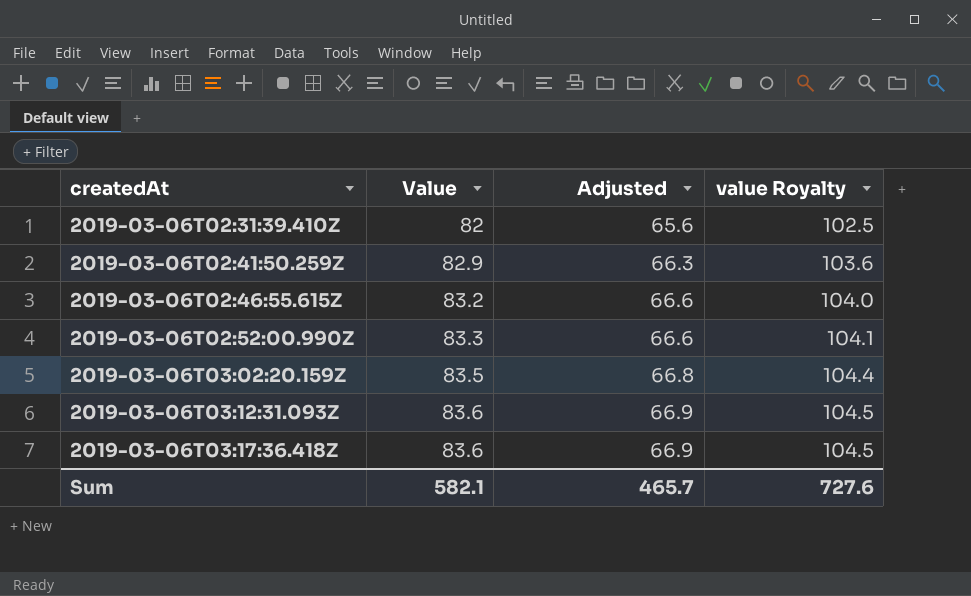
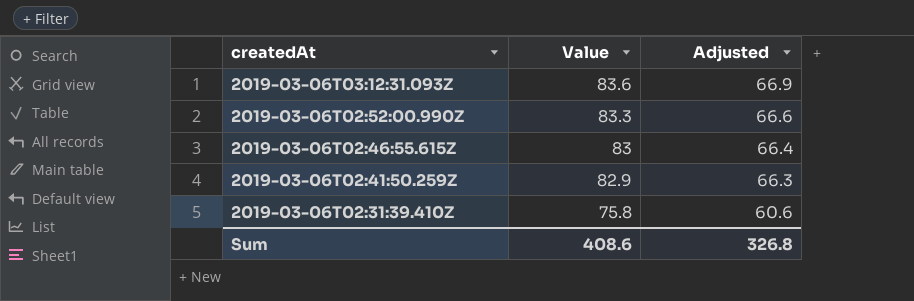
row order: createdAt ascending -> createdAt descending
column value Royalty | formula: [Value] * 1.25 -> none
row 2019-03-06T03:02:20.159Z: 83.5 | 66.8 | 104.4 -> none
row 2019-03-06T03:17:36.418Z: 83.6 | 66.9 | 104.5 -> none
2019-03-06T02:46:55.615Z | Value: 83.2 -> 83
2019-03-06T02:46:55.615Z | Adjusted: 66.6 -> 66.4
2019-03-06T02:31:39.410Z | Value: 82 -> 75.8
2019-03-06T02:31:39.410Z | Adjusted: 65.6 -> 60.6
Sum | Value: 582.1 -> 408.6
Sum | Adjusted: 465.7 -> 326.8

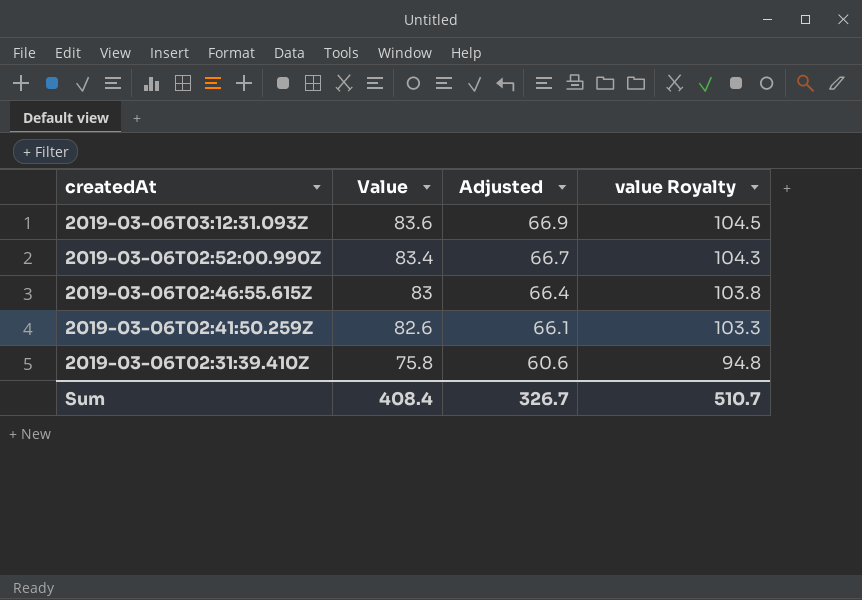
column value Royalty | formula: none -> [Value] * 1.25
2019-03-06T02:52:00.990Z | Value: 83.3 -> 83.4
2019-03-06T02:52:00.990Z | Adjusted: 66.6 -> 66.7
2019-03-06T02:41:50.259Z | Value: 82.9 -> 82.6
2019-03-06T02:41:50.259Z | Adjusted: 66.3 -> 66.1
Sum | Value: 408.6 -> 408.4
Sum | Adjusted: 326.8 -> 326.7

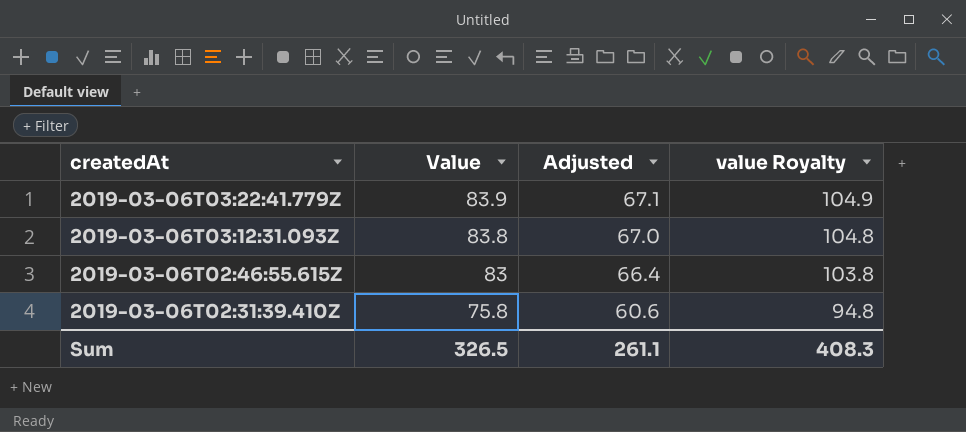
row 2019-03-06T02:52:00.990Z: 83.4 | 66.7 | 104.3 -> none
row 2019-03-06T02:41:50.259Z: 82.6 | 66.1 | 103.3 -> none
row 2019-03-06T03:22:41.779Z: none -> 83.9 | 67.1 | 104.9
2019-03-06T03:12:31.093Z | Value: 83.6 -> 83.8
2019-03-06T03:12:31.093Z | Adjusted: 66.9 -> 67.0
2019-03-06T03:12:31.093Z | value Royalty: 104.5 -> 104.8
Sum | Value: 408.4 -> 326.5
Sum | Adjusted: 326.7 -> 261.1
Sum | value Royalty: 510.7 -> 408.3

